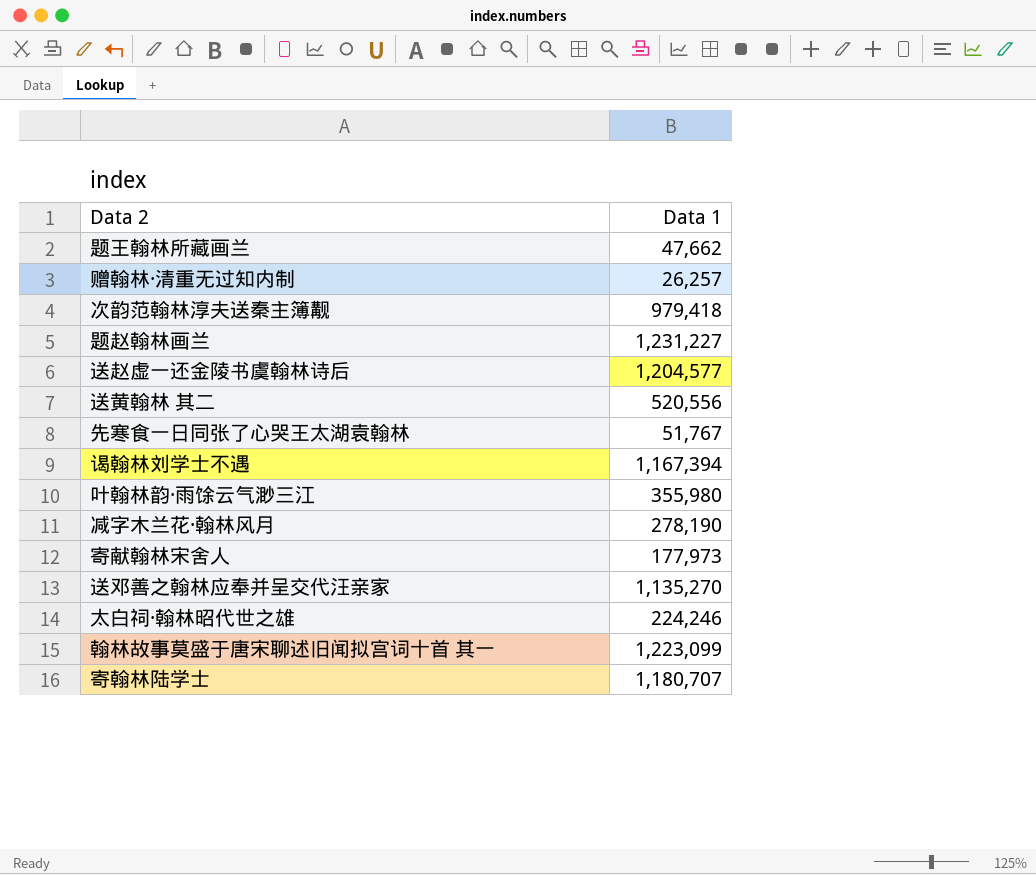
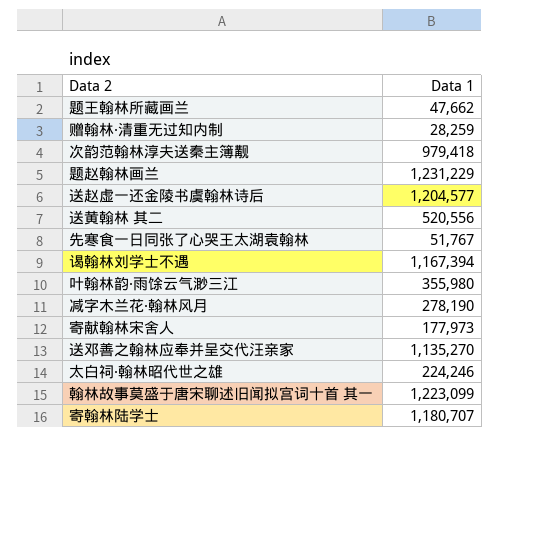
赠翰林·清重无过知内制 | Data 1: 26,257 -> 28,259
题赵翰林画兰 | Data 1: 1,231,227 -> 1,231,229

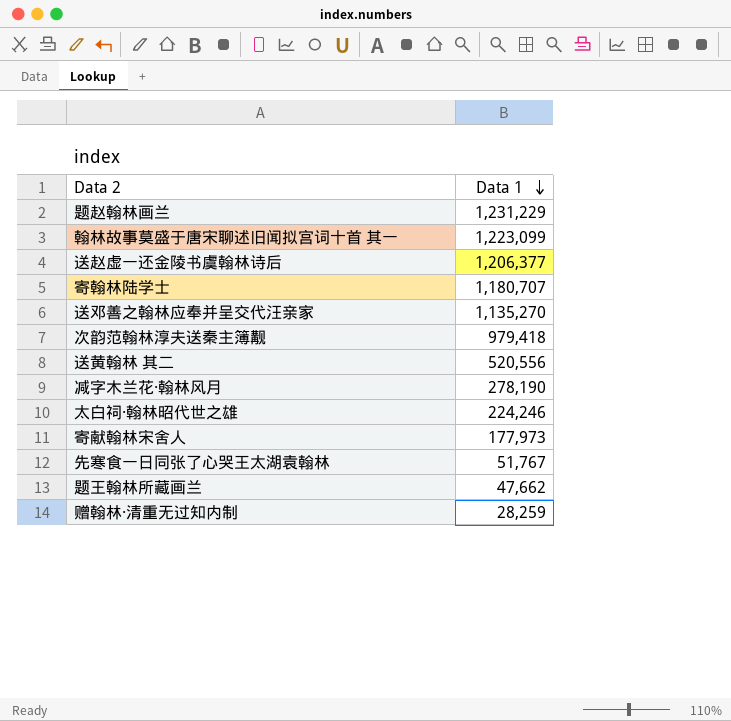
row order: none -> Data 1 descending
row 谒翰林刘学士不遇: 1,167,394 -> none
row 叶翰林韵·雨馀云气渺三江: 355,980 -> none
送赵虚一还金陵书虞翰林诗后 | Data 1: 1,204,577 -> 1,206,377

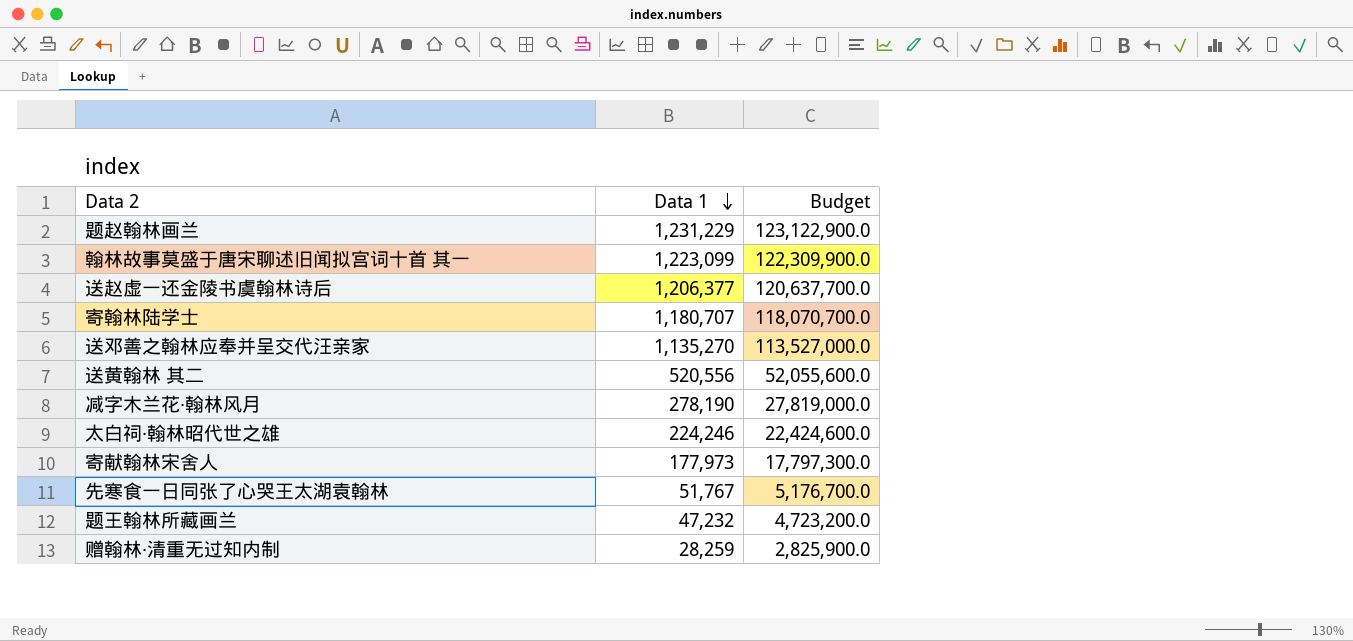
column Budget | formula: none -> [Data 1] * 100
row 次韵范翰林淳夫送秦主簿觏: 979,418 -> none
题王翰林所藏画兰 | Data 1: 47,662 -> 47,232

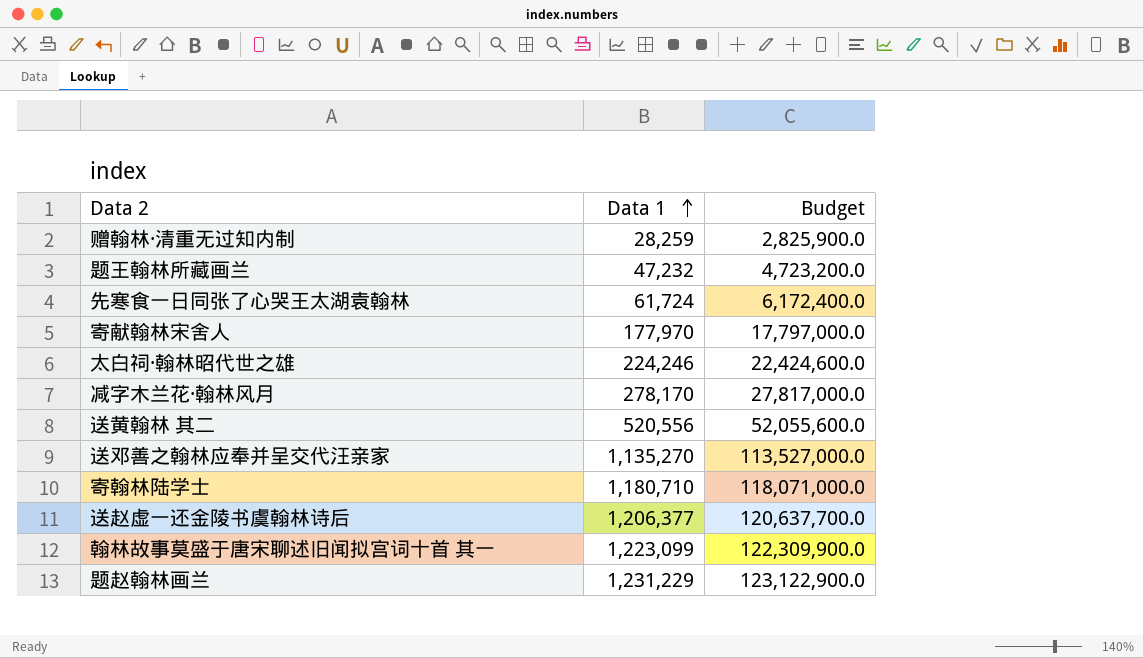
row order: Data 1 descending -> Data 1 ascending
先寒食一日同张了心哭王太湖袁翰林 | Data 1: 51,767 -> 61,724
先寒食一日同张了心哭王太湖袁翰林 | Budget: 5,176,700.0 -> 6,172,400.0
寄献翰林宋舍人 | Data 1: 177,973 -> 177,970
寄献翰林宋舍人 | Budget: 17,797,300.0 -> 17,797,000.0
减字木兰花·翰林风月 | Data 1: 278,190 -> 278,170
减字木兰花·翰林风月 | Budget: 27,819,000.0 -> 27,817,000.0
寄翰林陆学士 | Data 1: 1,180,707 -> 1,180,710
寄翰林陆学士 | Budget: 118,070,700.0 -> 118,071,000.0

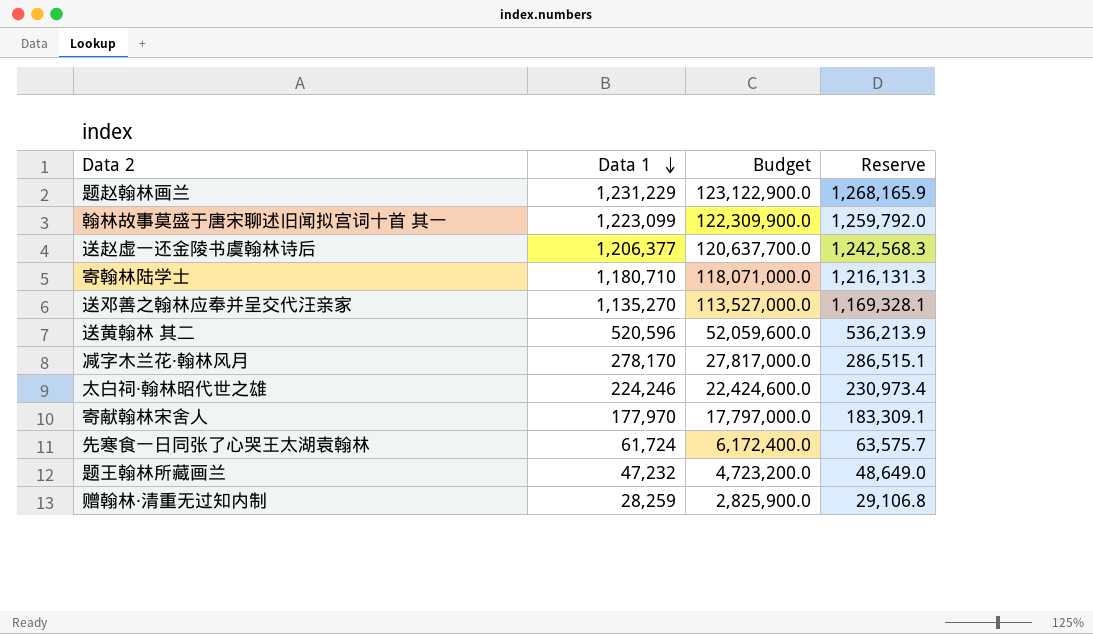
row order: Data 1 ascending -> Data 1 descending
column Reserve | formula: none -> [Data 1] * 1.03
送黄翰林 其二 | Data 1: 520,556 -> 520,596
送黄翰林 其二 | Budget: 52,055,600.0 -> 52,059,600.0

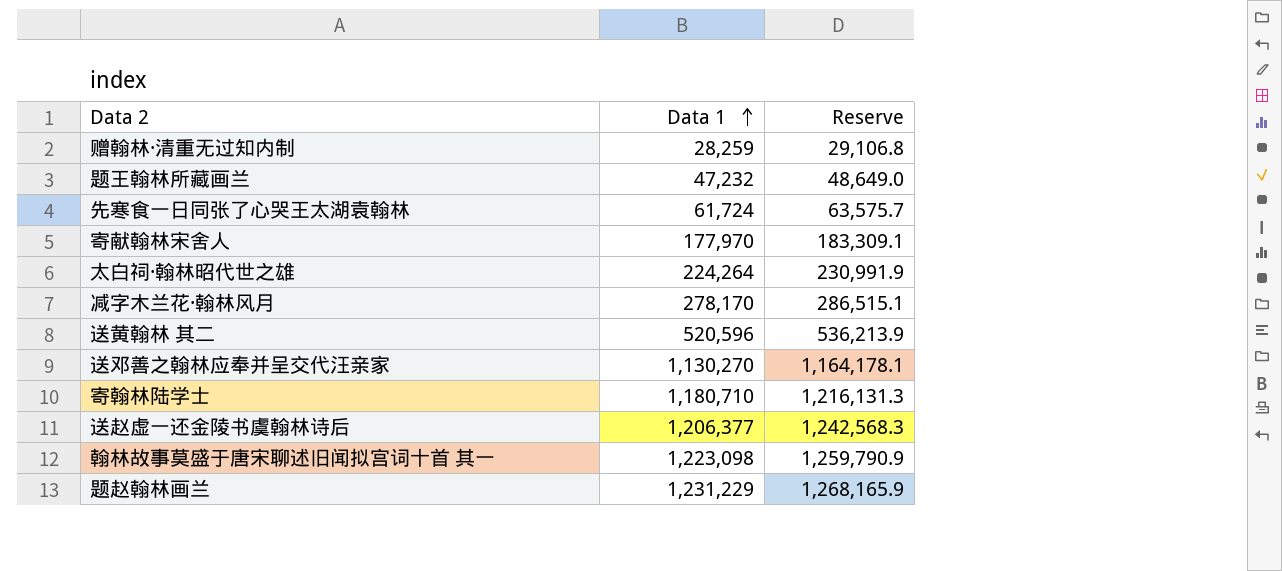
row order: Data 1 descending -> Data 1 ascending
column Budget | formula: [Data 1] * 100 -> none
太白祠·翰林昭代世之雄 | Data 1: 224,246 -> 224,264
太白祠·翰林昭代世之雄 | Reserve: 230,973.4 -> 230,991.9
送邓善之翰林应奉并呈交代汪亲家 | Data 1: 1,135,270 -> 1,130,270
送邓善之翰林应奉并呈交代汪亲家 | Reserve: 1,169,328.1 -> 1,164,178.1
翰林故事莫盛于唐宋聊述旧闻拟宫词十首 其一 | Data 1: 1,223,099 -> 1,223,098
翰林故事莫盛于唐宋聊述旧闻拟宫词十首 其一 | Reserve: 1,259,792.0 -> 1,259,790.9

